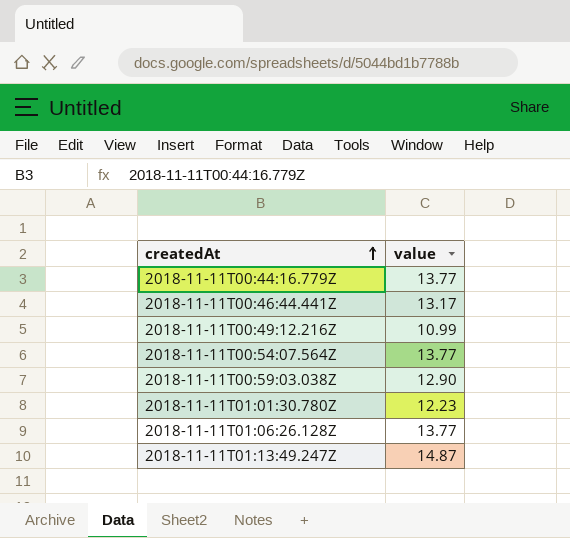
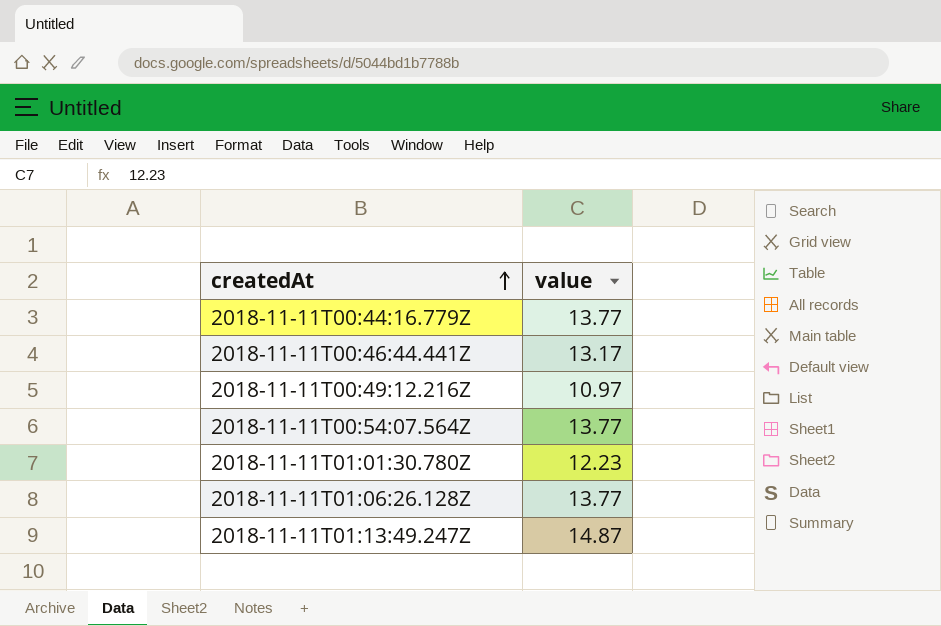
row 2018-11-11T00:59:03.038Z: 12.90 -> none
2018-11-11T00:49:12.216Z | value: 10.99 -> 10.97

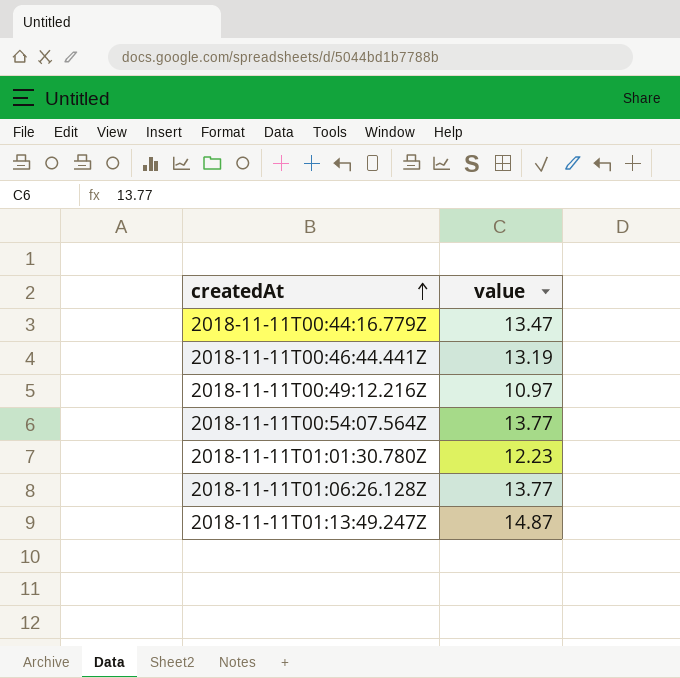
2018-11-11T00:44:16.779Z | value: 13.77 -> 13.47
2018-11-11T00:46:44.441Z | value: 13.17 -> 13.19

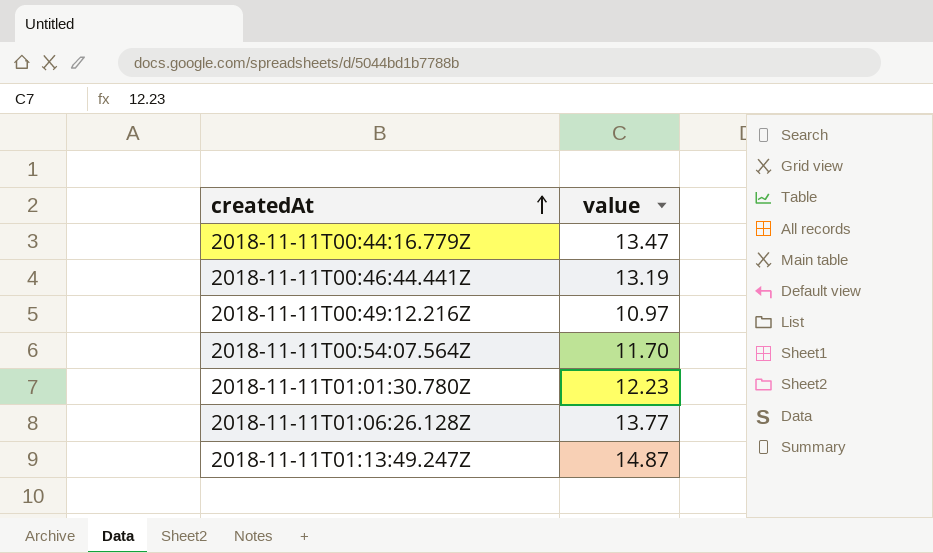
2018-11-11T00:54:07.564Z | value: 13.77 -> 11.70

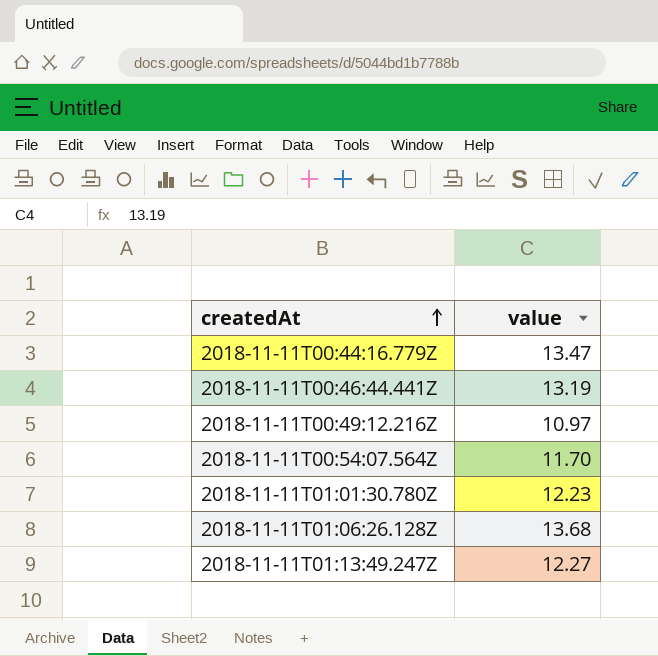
2018-11-11T01:06:26.128Z | value: 13.77 -> 13.68
2018-11-11T01:13:49.247Z | value: 14.87 -> 12.27

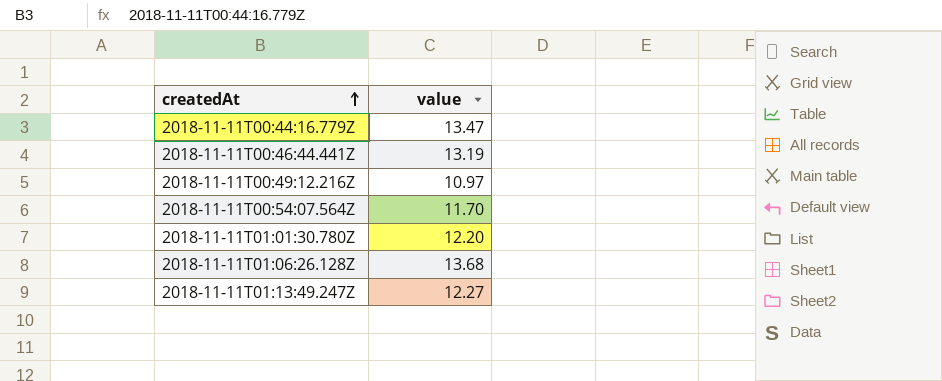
2018-11-11T01:01:30.780Z | value: 12.23 -> 12.20

